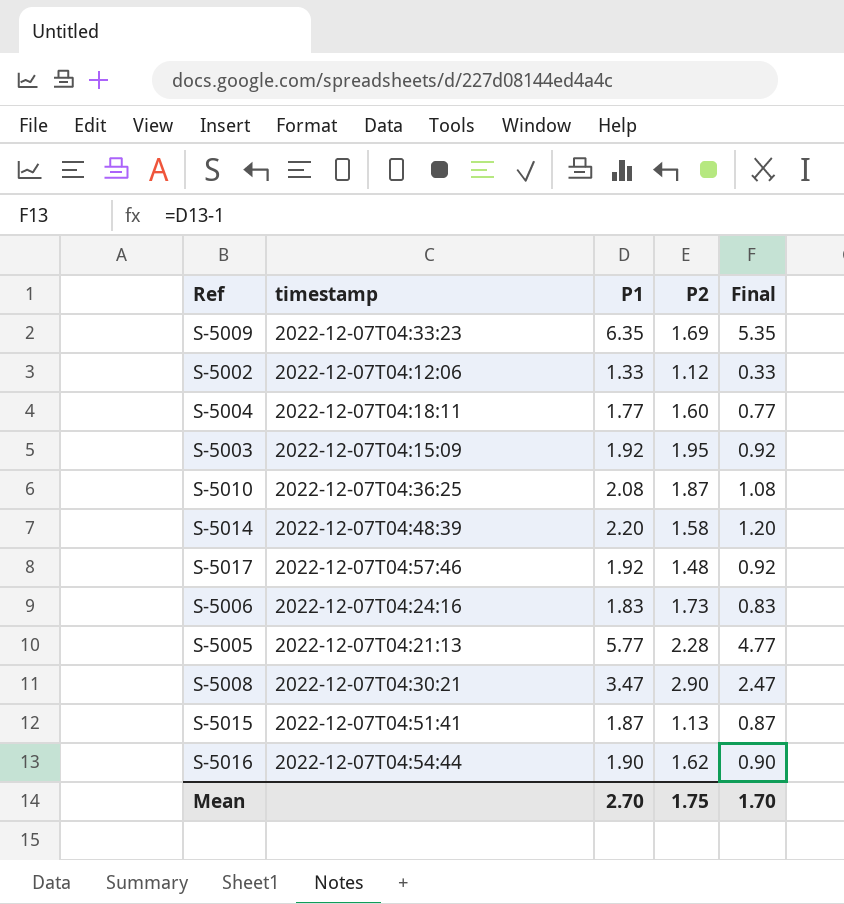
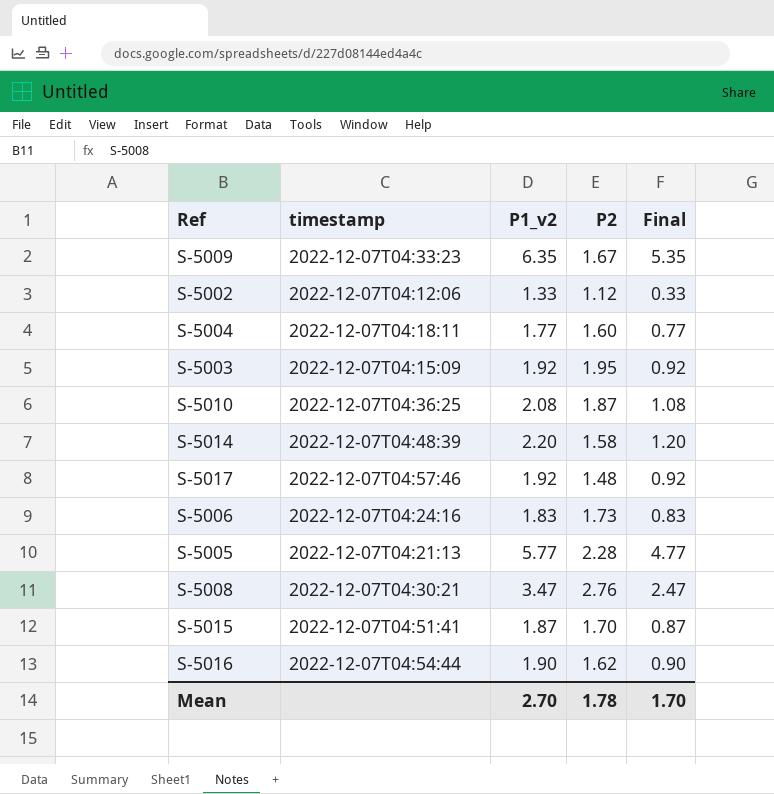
column name: P1 -> P1_v2
S-5009 | P2: 1.69 -> 1.67
S-5008 | P2: 2.90 -> 2.76
S-5015 | P2: 1.13 -> 1.70
Mean | P2: 1.75 -> 1.78

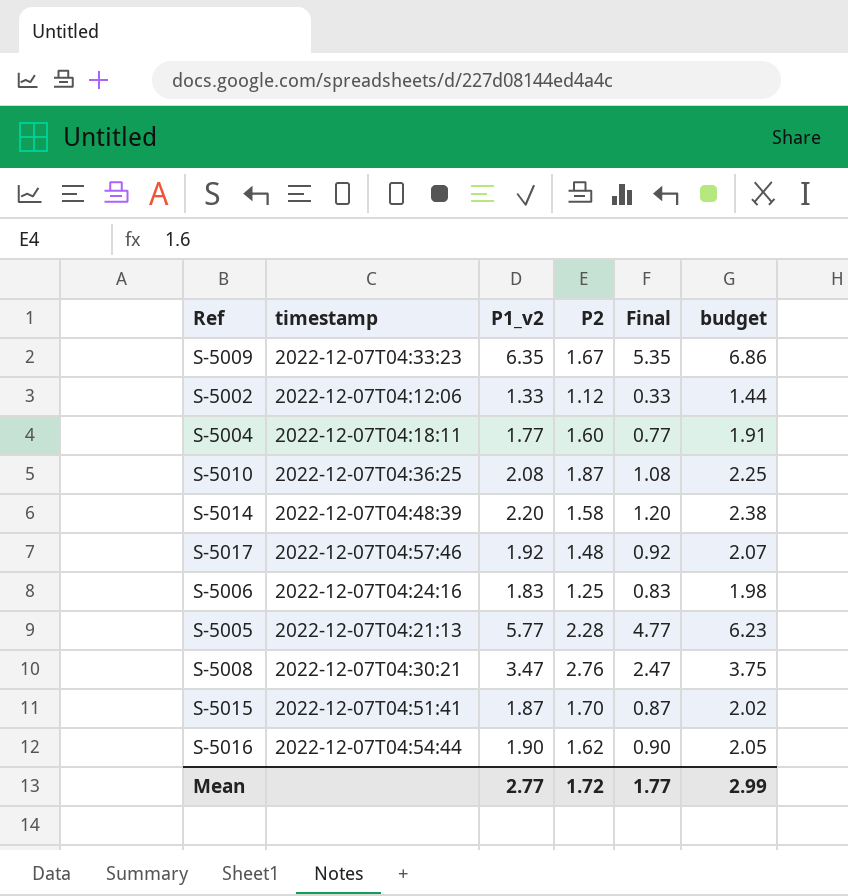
column budget | formula: none -> [P1_v2] * 1.08
row S-5003: 2022-12-07T04:15:09 | 1.92 | 1.95 | 0.92 -> none
S-5006 | P2: 1.73 -> 1.25
Mean | P1_v2: 2.70 -> 2.77
Mean | P2: 1.78 -> 1.72
Mean | Final: 1.70 -> 1.77

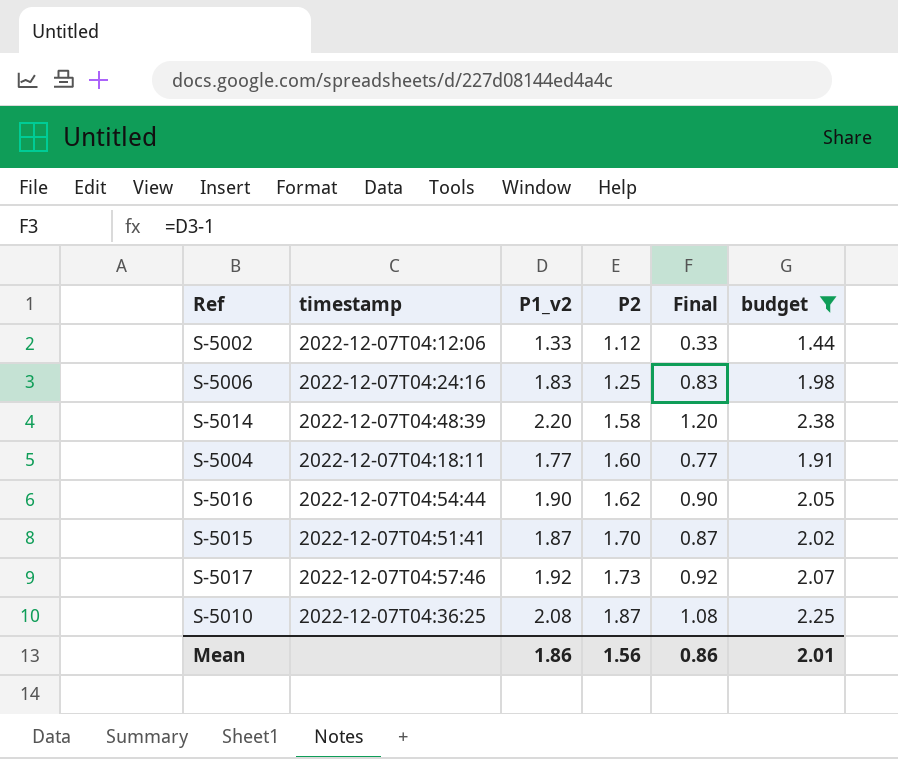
filter: none -> budget <= 2.38
row order: none -> P2 ascending
S-5017 | P2: 1.48 -> 1.73
Mean | P1_v2: 2.77 -> 1.86
Mean | P2: 1.72 -> 1.56
Mean | Final: 1.77 -> 0.86
Mean | budget: 2.99 -> 2.01

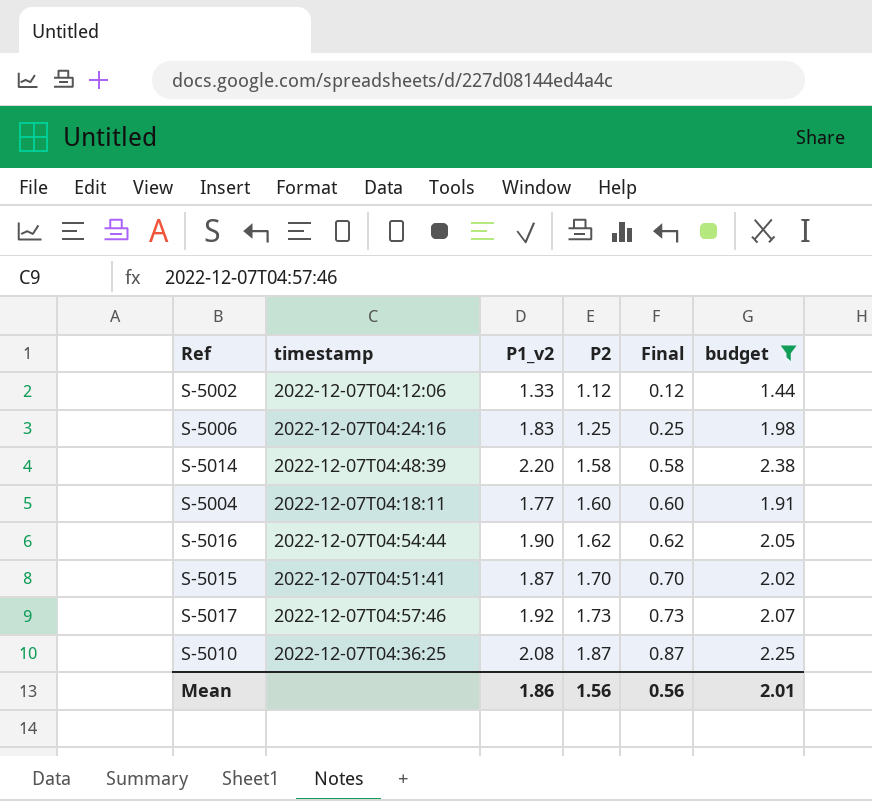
column Final | formula: [P1_v2] - 1 -> [P2] - 1
Mean | Final: 0.86 -> 0.56

